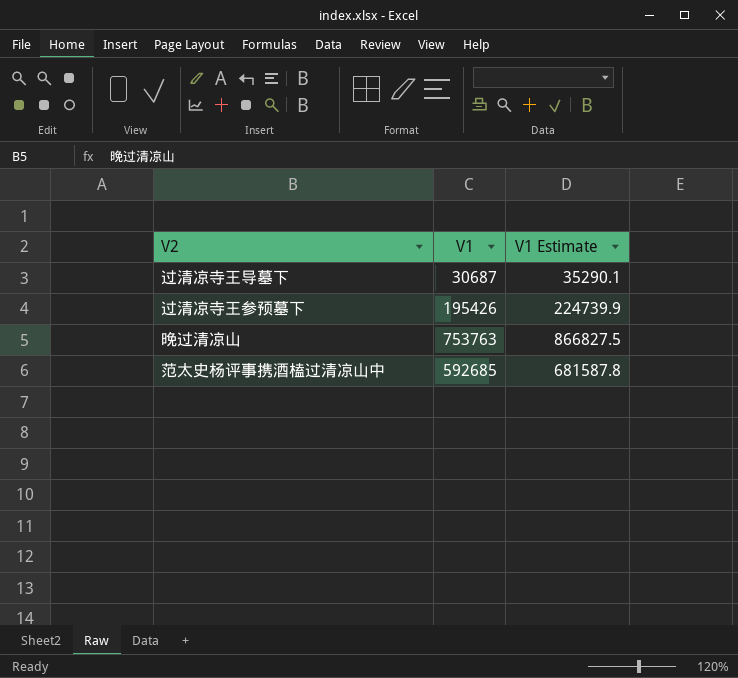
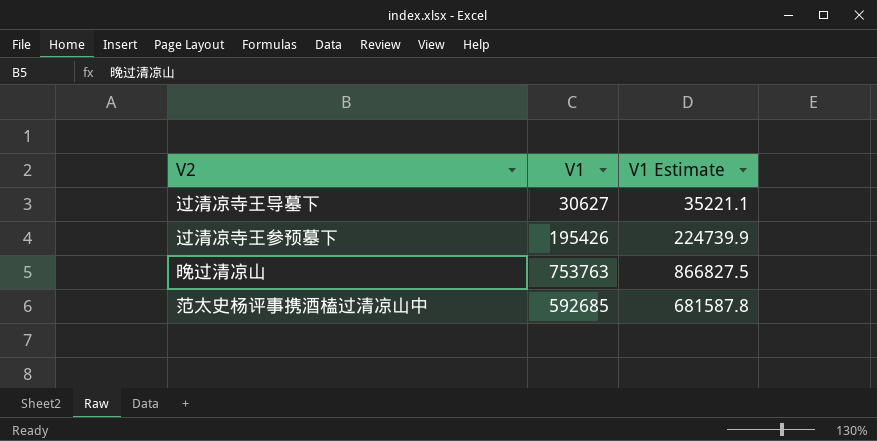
过清凉寺王导墓下 | V1: 30687 -> 30627
过清凉寺王导墓下 | V1 Estimate: 35290.1 -> 35221.1

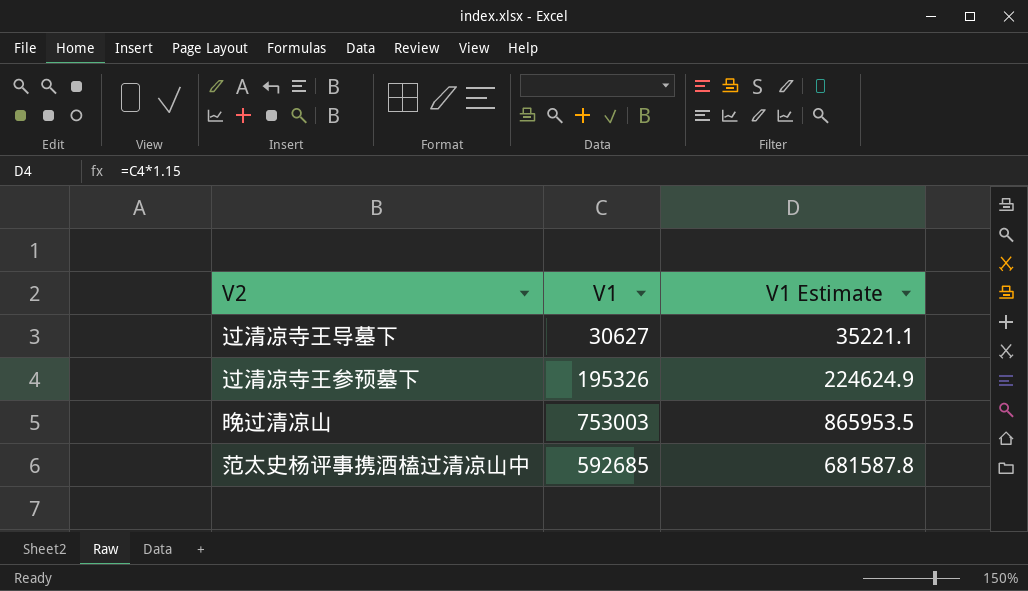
过清凉寺王参预墓下 | V1: 195426 -> 195326
过清凉寺王参预墓下 | V1 Estimate: 224739.9 -> 224624.9
晚过清凉山 | V1: 753763 -> 753003
晚过清凉山 | V1 Estimate: 866827.5 -> 865953.5

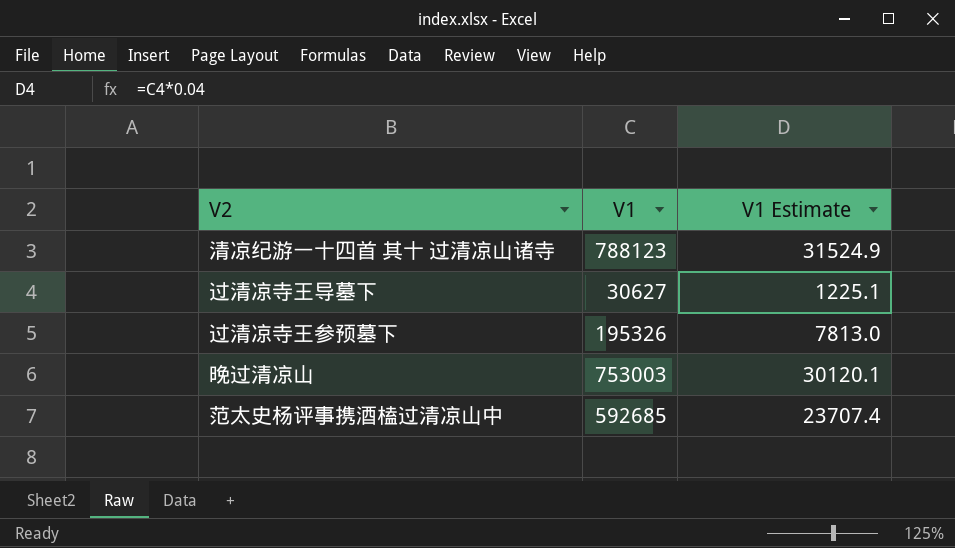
column V1 Estimate | formula: [V1] * 1.15 -> [V1] * 0.04
row 清凉纪游一十四首 其十 过清凉山诸寺: none -> 788123 | 31524.9

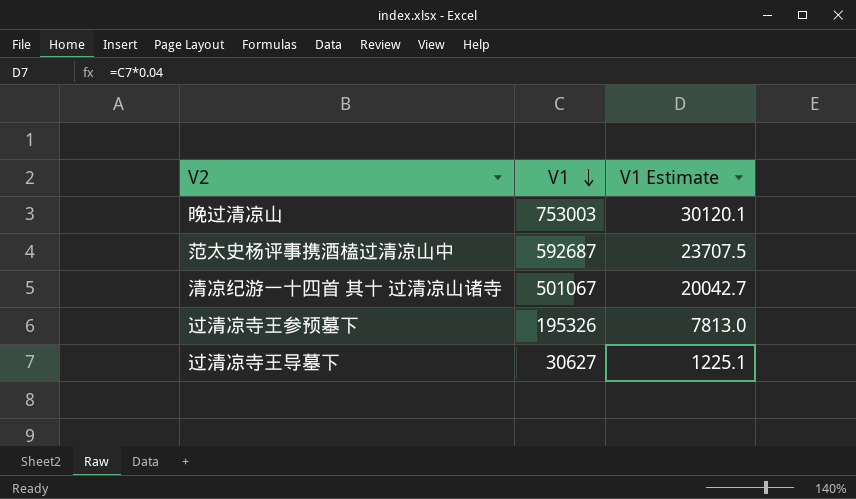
row order: none -> V1 descending
范太史杨评事携酒榼过清凉山中 | V1: 592685 -> 592687
范太史杨评事携酒榼过清凉山中 | V1 Estimate: 23707.4 -> 23707.5
清凉纪游一十四首 其十 过清凉山诸寺 | V1: 788123 -> 501067
清凉纪游一十四首 其十 过清凉山诸寺 | V1 Estimate: 31524.9 -> 20042.7

